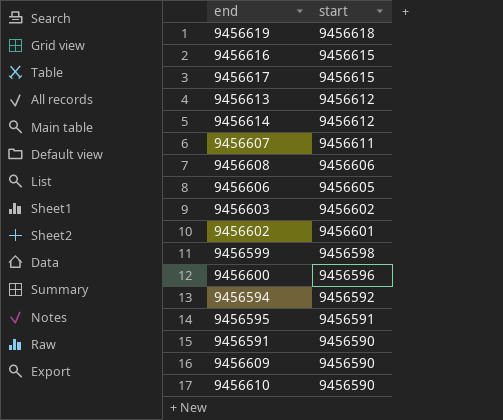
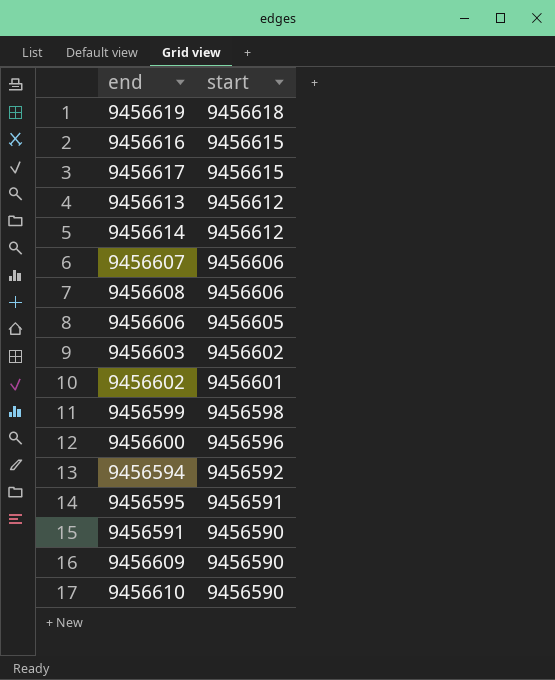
9456607 | start: 9456611 -> 9456606

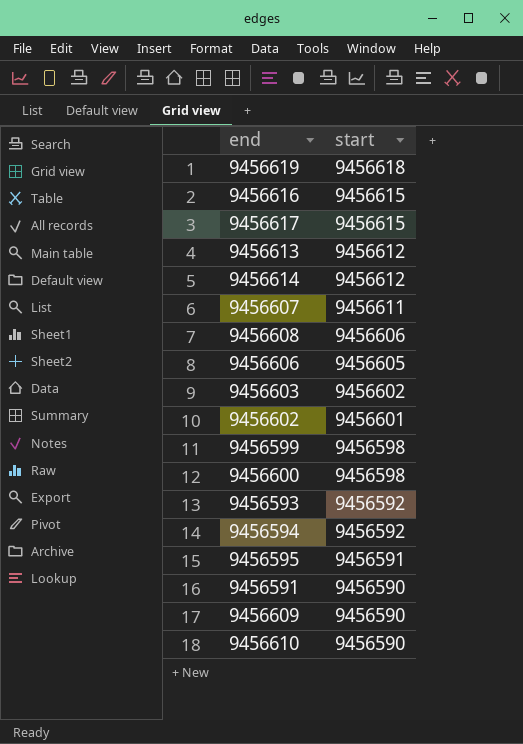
9456607 | start: 9456606 -> 9456611
9456600 | start: 9456596 -> 9456598
row 9456593: none -> 9456592

